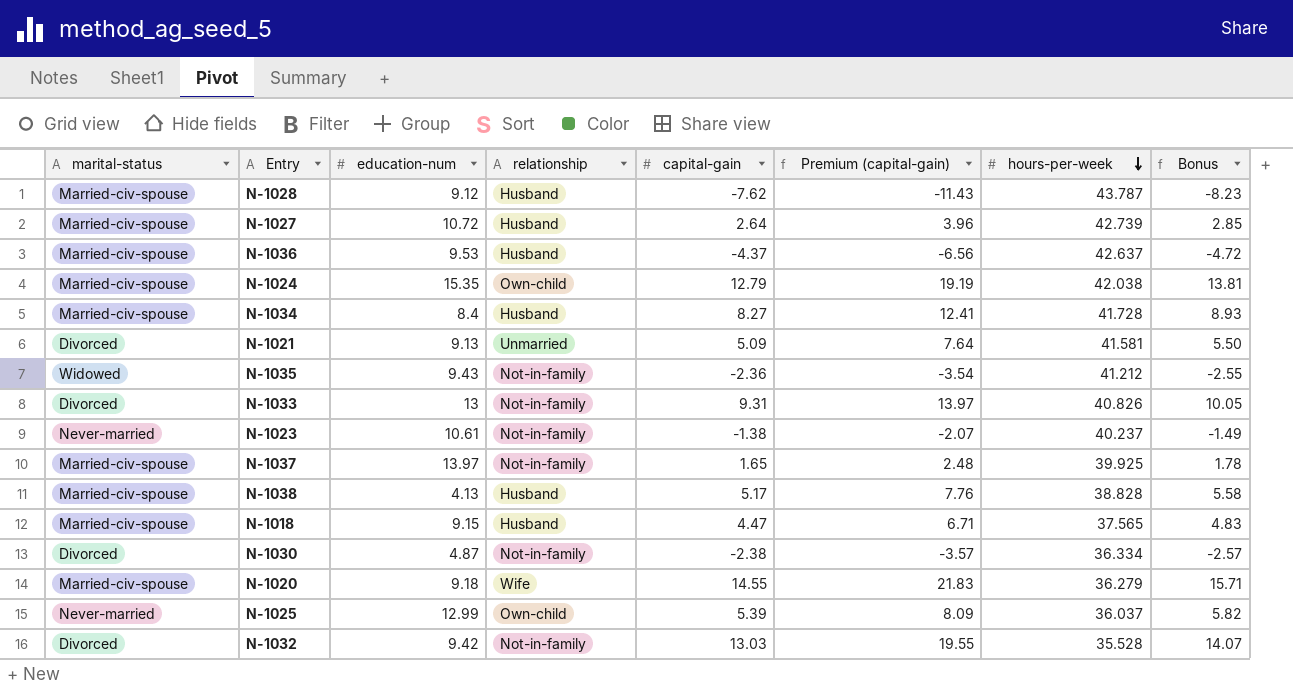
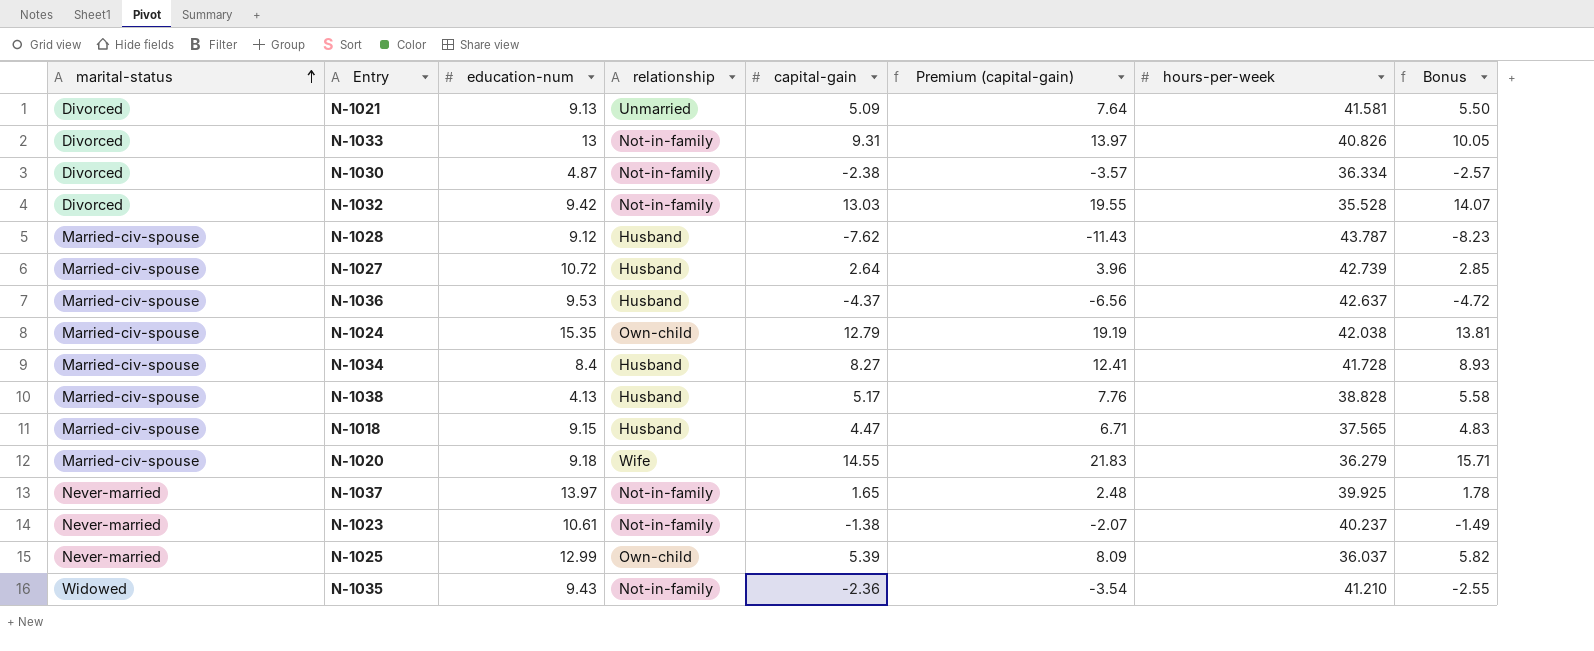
row order: hours-per-week descending -> marital-status ascending
N-1037 | marital-status: Married-civ-spouse -> Never-married
N-1035 | hours-per-week: 41.212 -> 41.210

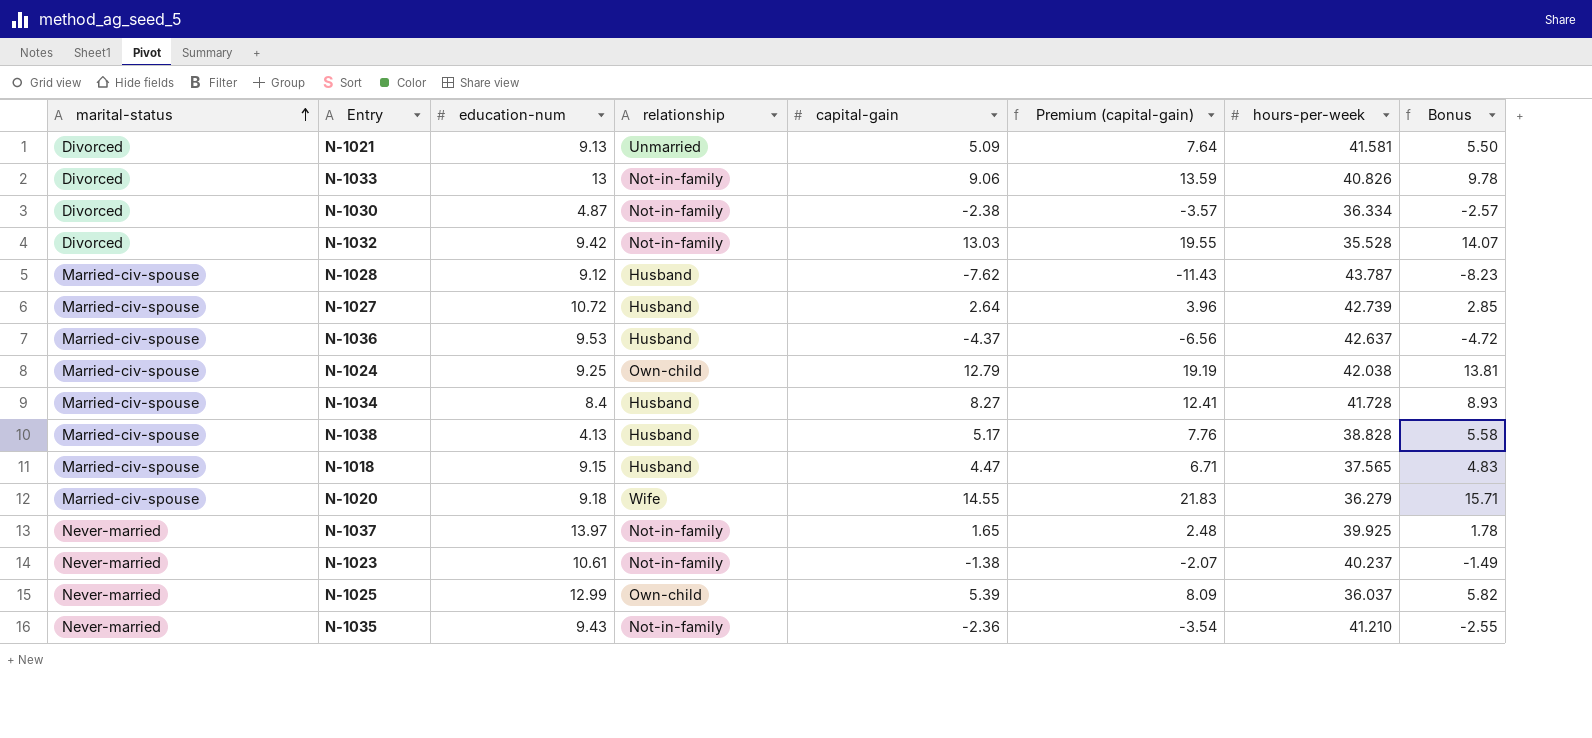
N-1033 | capital-gain: 9.31 -> 9.06
N-1033 | Premium (capital-gain): 13.97 -> 13.59
N-1033 | Bonus: 10.05 -> 9.78
N-1024 | education-num: 15.35 -> 9.25
N-1035 | marital-status: Widowed -> Never-married

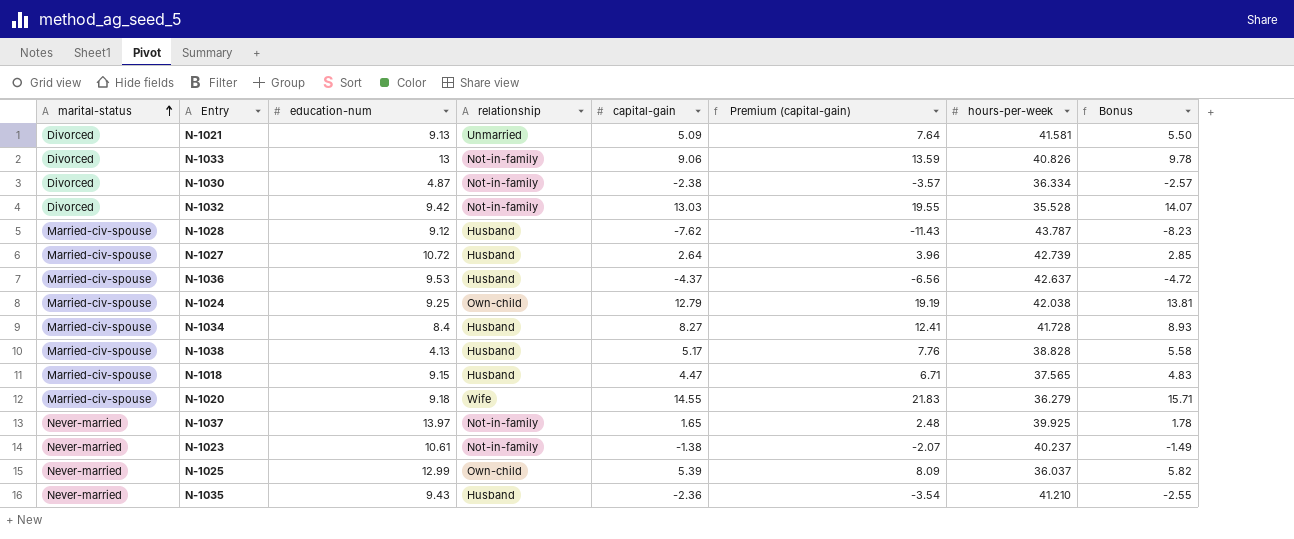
N-1035 | relationship: Not-in-family -> Husband

